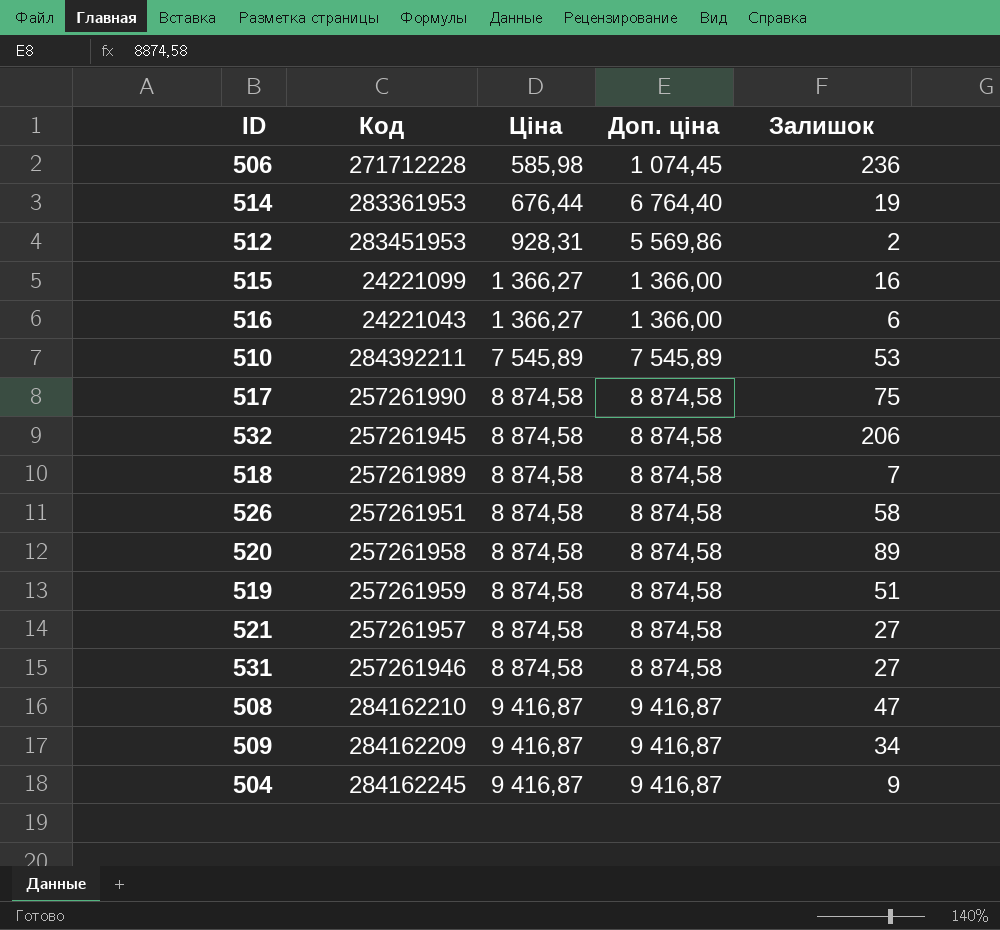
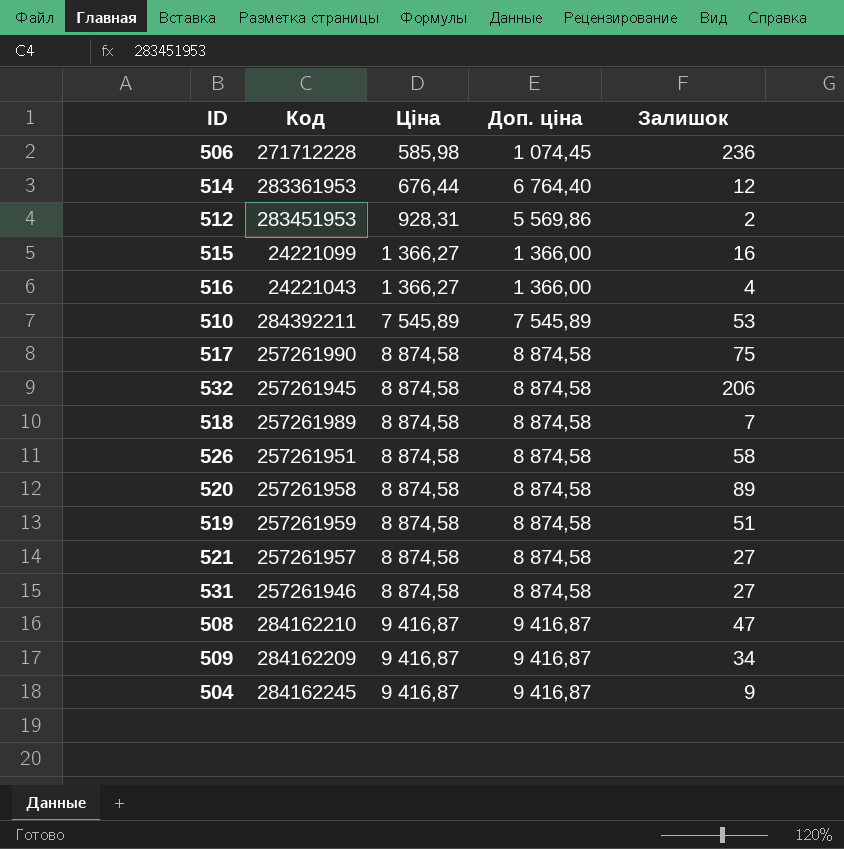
514 | Залишок: 19 -> 12
516 | Залишок: 6 -> 4

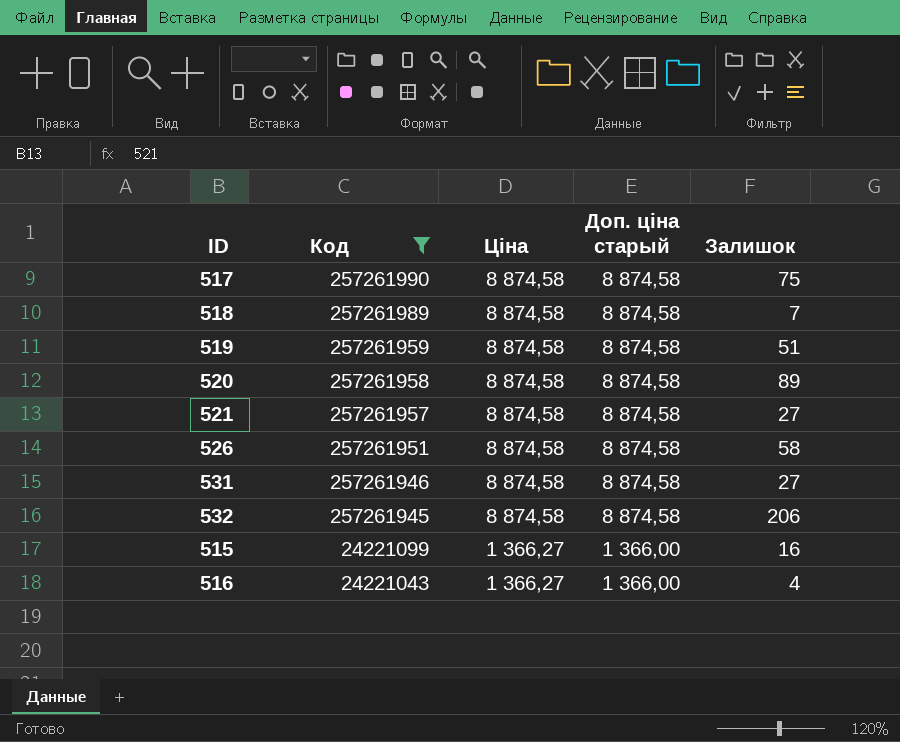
filter: none -> Код <= 257261990
row order: Ціна ascending -> Код descending
column name: Доп. ціна -> Доп. ціна старый

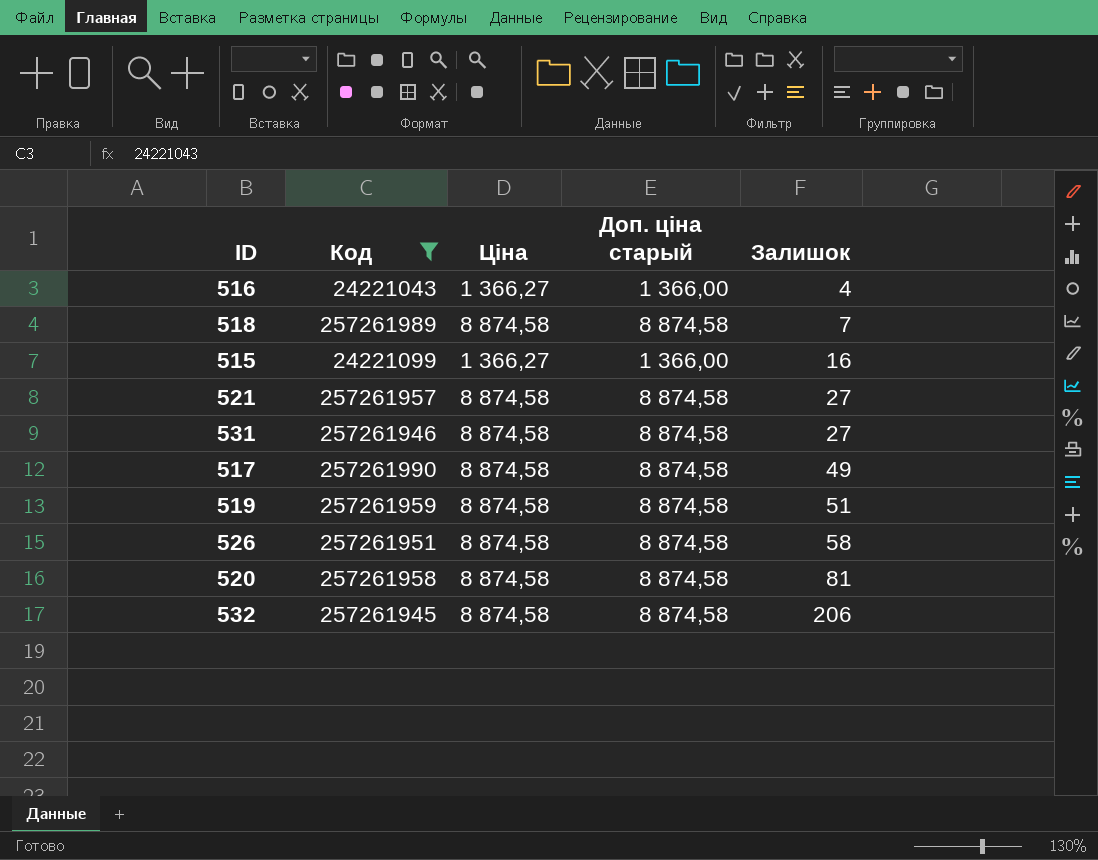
row order: Код descending -> Залишок ascending
517 | Залишок: 75 -> 49
520 | Залишок: 89 -> 81

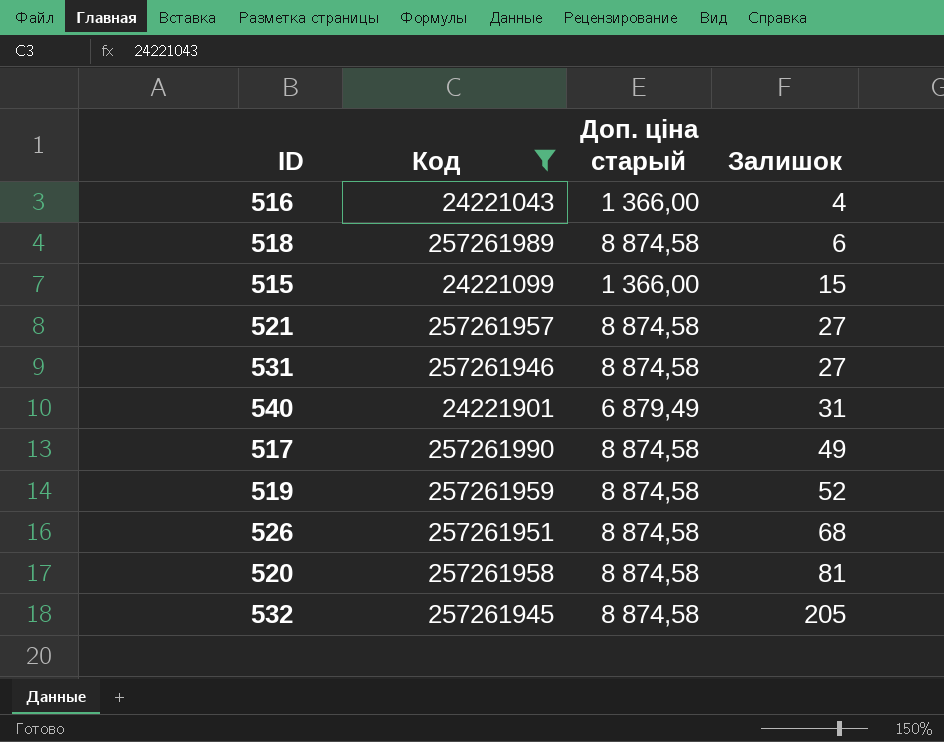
column Ціна | position: 3 -> none
518 | Залишок: 7 -> 6
515 | Залишок: 16 -> 15
row 540: none -> 24221901 | 6 879,49 | 31
519 | Залишок: 51 -> 52
526 | Залишок: 58 -> 68
532 | Залишок: 206 -> 205

